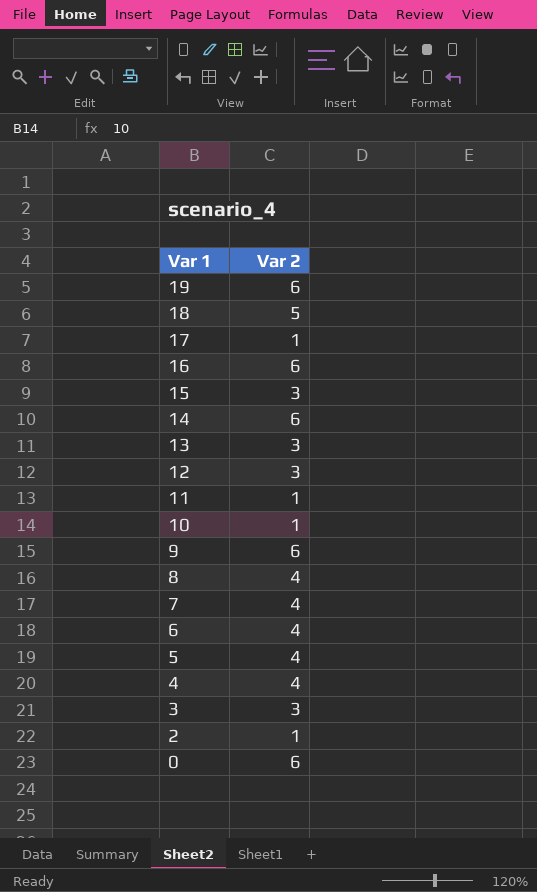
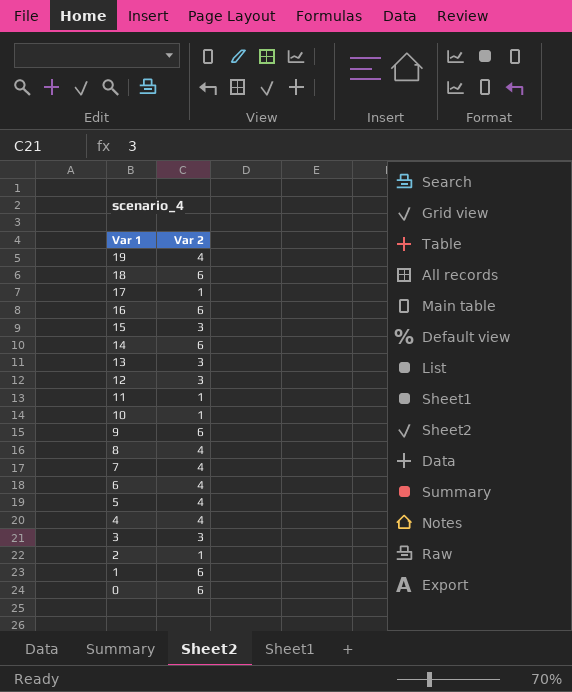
19 | Var 2: 6 -> 4
18 | Var 2: 5 -> 6
row 1: none -> 6

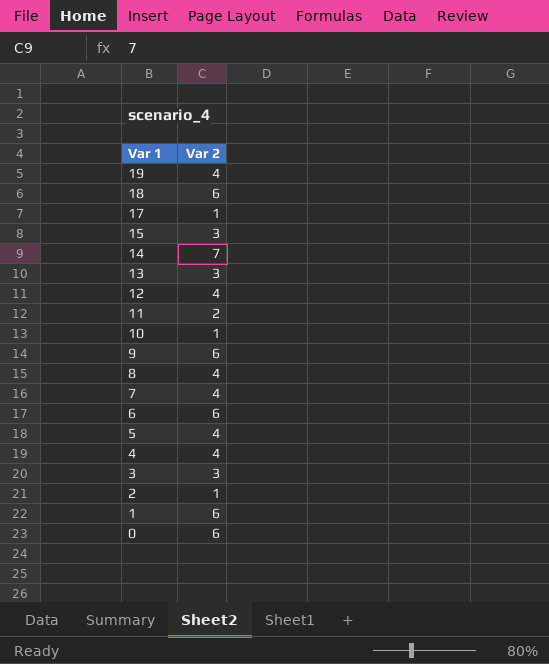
row 16: 6 -> none
14 | Var 2: 6 -> 7
12 | Var 2: 3 -> 4
11 | Var 2: 1 -> 2
6 | Var 2: 4 -> 6

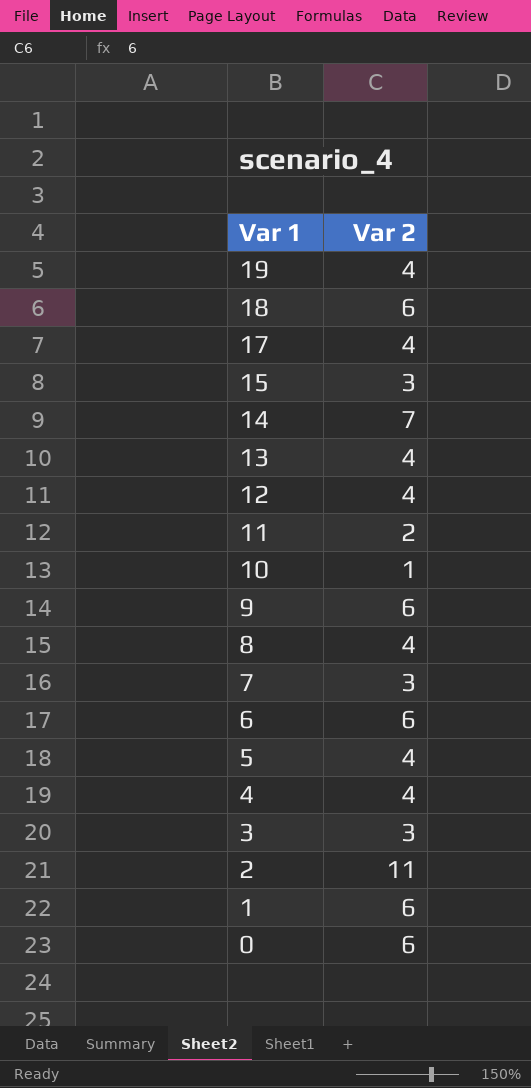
17 | Var 2: 1 -> 4
13 | Var 2: 3 -> 4
7 | Var 2: 4 -> 3
2 | Var 2: 1 -> 11

